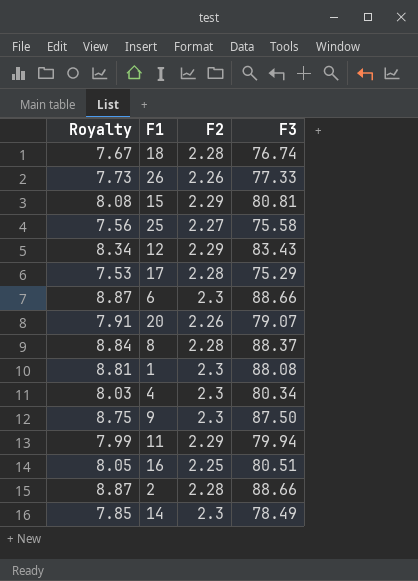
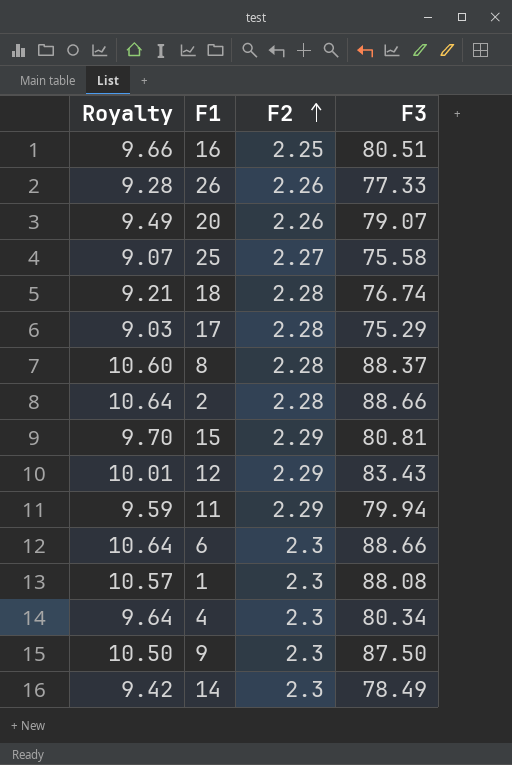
row order: none -> F2 ascending
column Royalty | formula: [F3] * 0.1 -> [F3] * 0.12

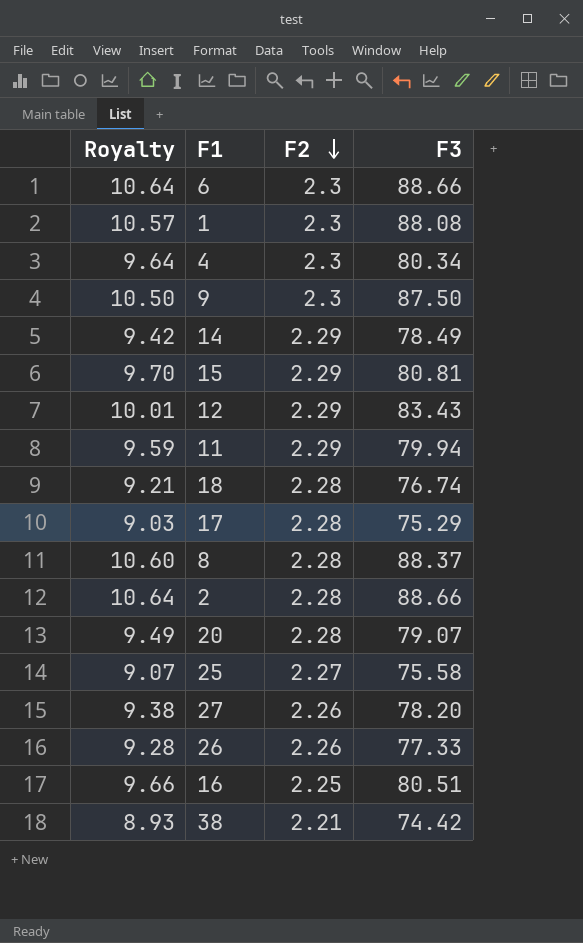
row order: F2 ascending -> F2 descending
14 | F2: 2.3 -> 2.29
20 | F2: 2.26 -> 2.28
row 27: none -> 9.38 | 2.26 | 78.20
row 38: none -> 8.93 | 2.21 | 74.42

